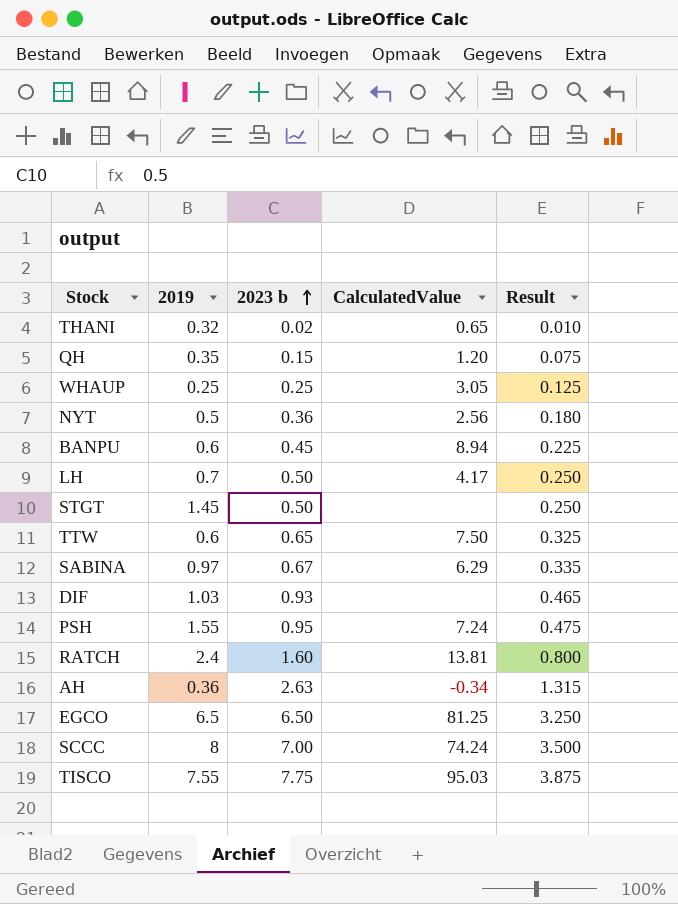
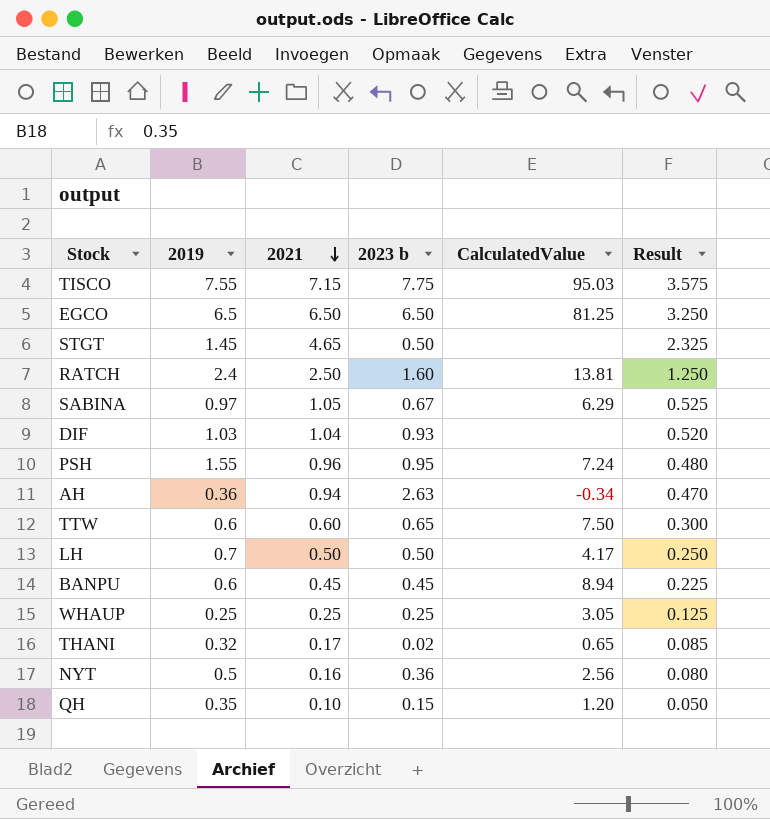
row order: 2023 b ascending -> 2021 descending
column 2021 | position: none -> 3
column Result | formula: [2023 b] * 0.5 -> [2021] * 0.5
row SCCC: 8 | 7.00 | 74.24 | 3.500 -> none

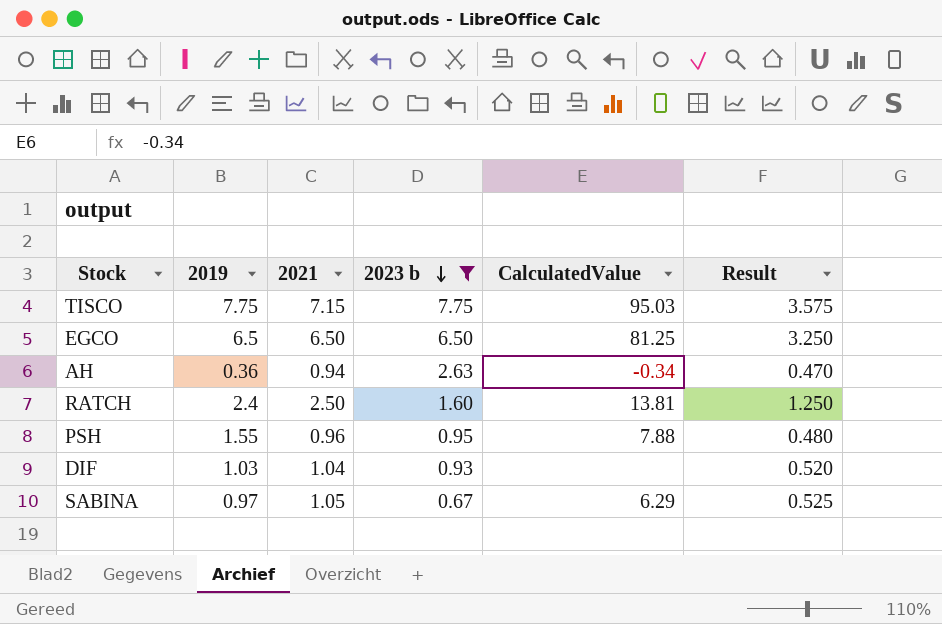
filter: none -> 2023 b >= 0.67
row order: 2021 descending -> 2023 b descending
TISCO | 2019: 7.55 -> 7.75
PSH | CalculatedValue: 7.24 -> 7.88

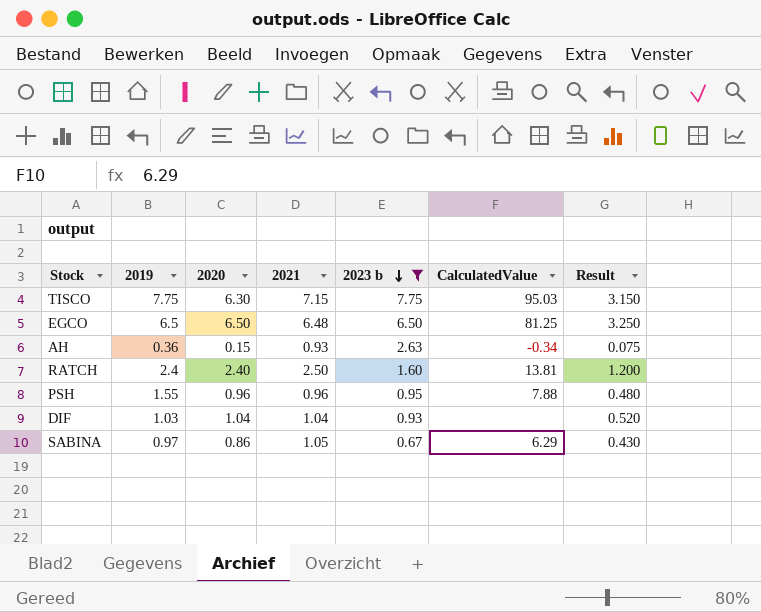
column 2020 | position: none -> 3
column Result | formula: [2021] * 0.5 -> [2020] * 0.5
EGCO | 2021: 6.50 -> 6.48
AH | 2021: 0.94 -> 0.93

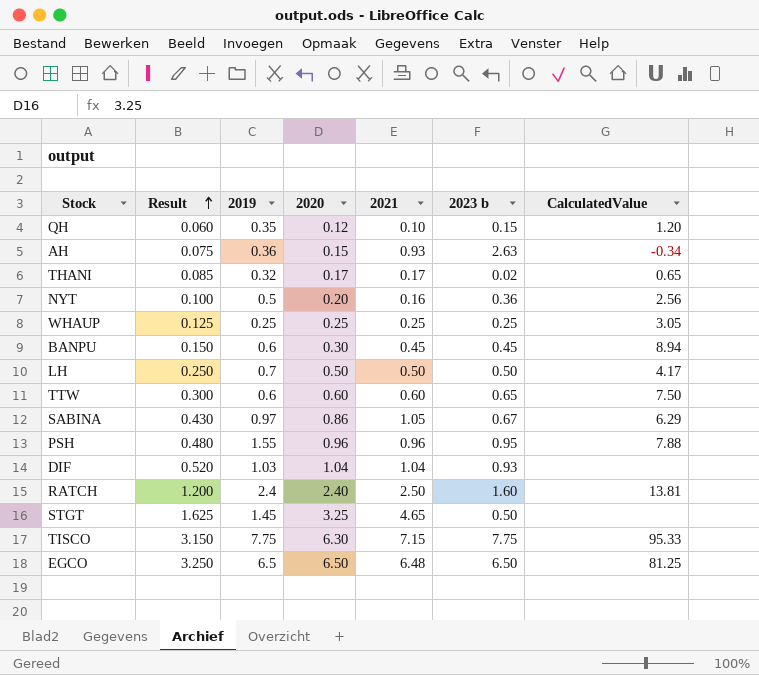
filter: 2023 b >= 0.67 -> none
row order: 2023 b descending -> Result ascending
column Result | position: 7 -> 2
TISCO | CalculatedValue: 95.03 -> 95.33

